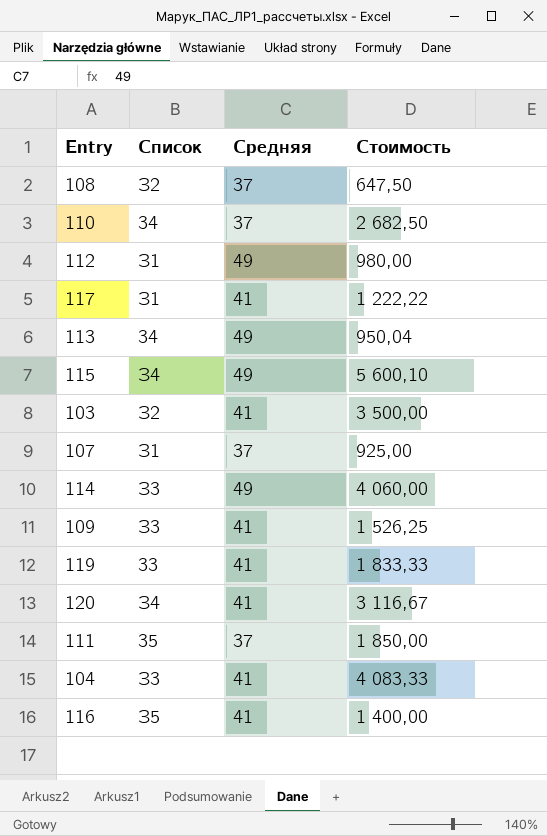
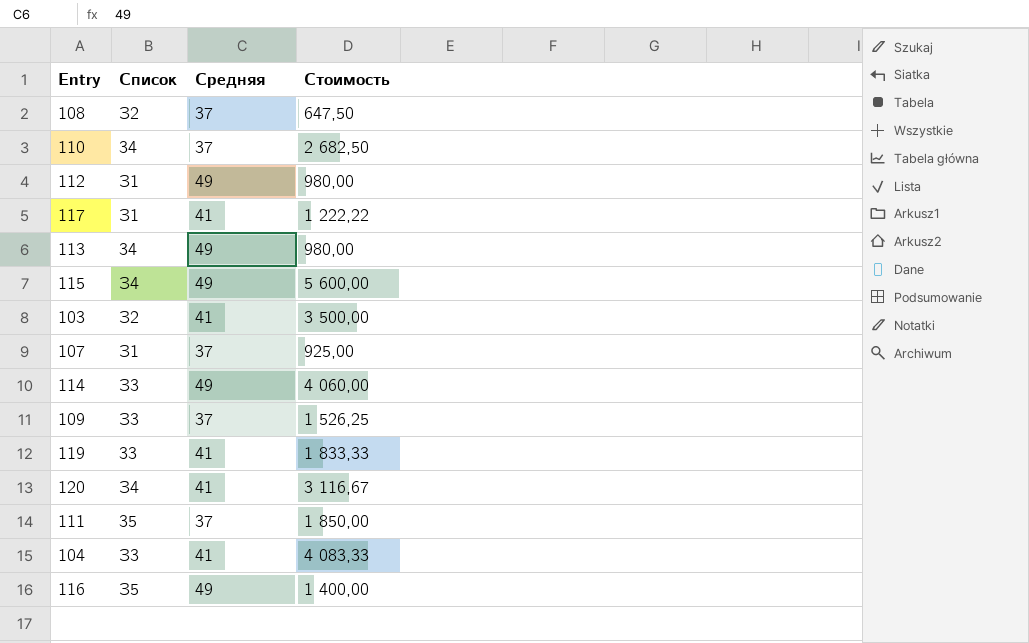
113 | Стоимость: 950,04 -> 980,00
115 | Стоимость: 5 600,10 -> 5 600,00
109 | Средняя: 41 -> 37
116 | Средняя: 41 -> 49

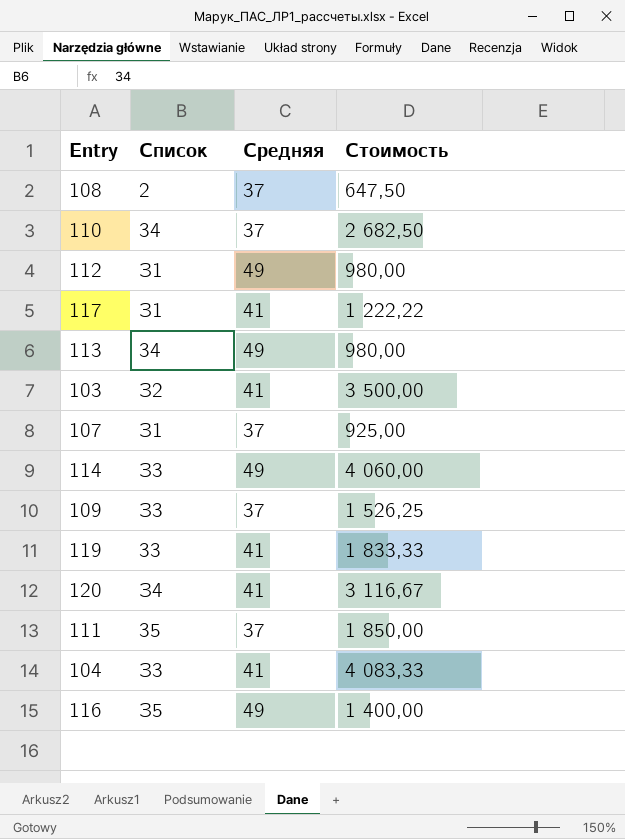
row 115: З4 | 49 | 5 600,00 -> none
108 | Список: З2 -> 2

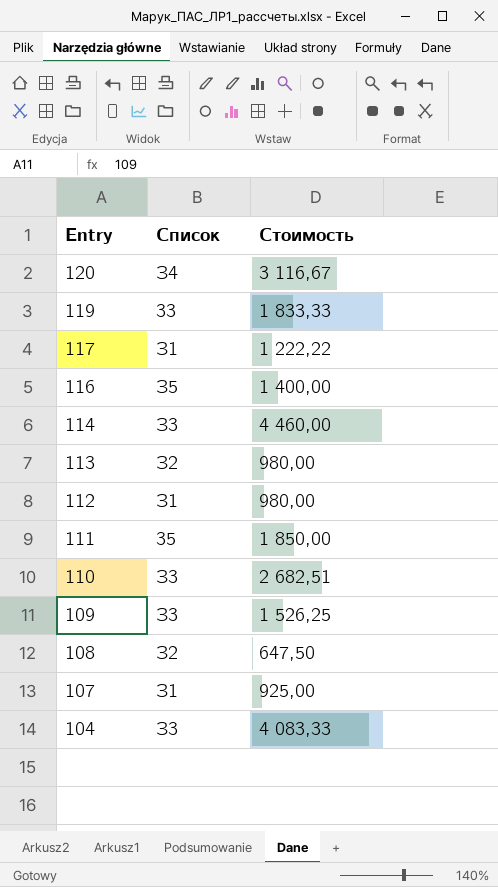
row order: none -> Entry descending
column Средняя | position: 3 -> none
row 103: З2 | 41 | 3 500,00 -> none
114 | Стоимость: 4 060,00 -> 4 460,00
113 | Список: 34 -> З2
110 | Список: 34 -> З3
110 | Стоимость: 2 682,50 -> 2 682,51
108 | Список: 2 -> З2

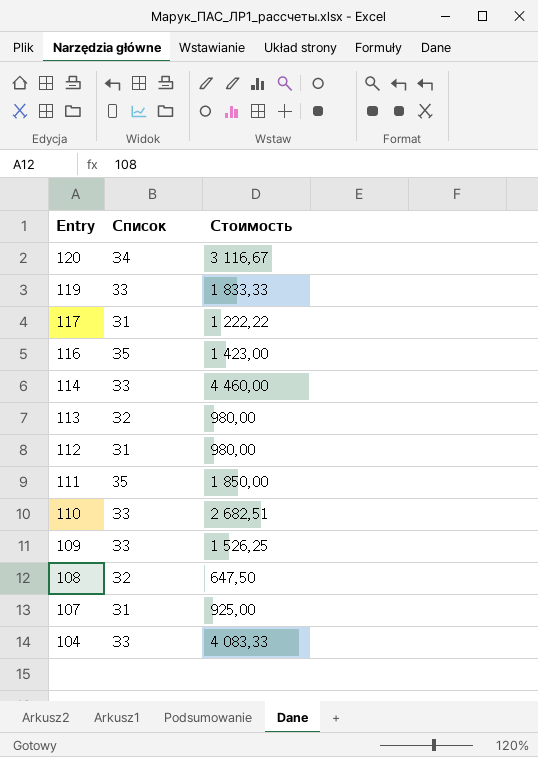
116 | Стоимость: 1 400,00 -> 1 423,00

